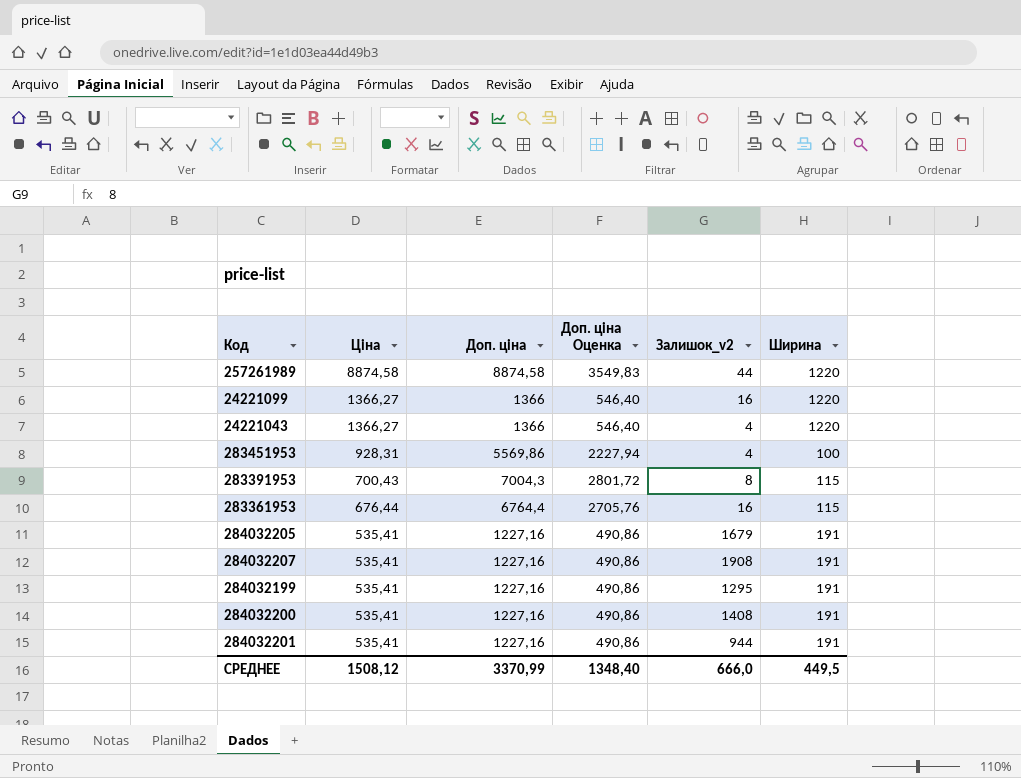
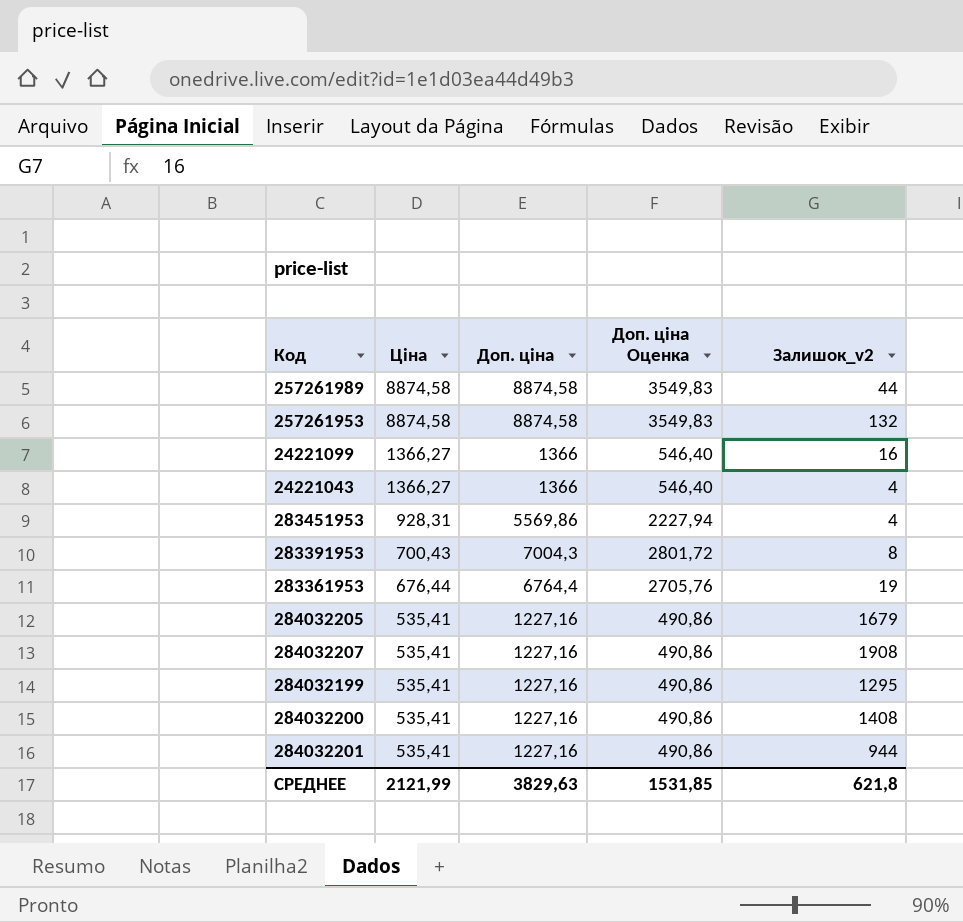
column Ширина | position: 6 -> none
row 257261953: none -> 8874,58 | 8874,58 | 3549,83 | 132
283361953 | Залишок_v2: 16 -> 19
СРЕДНЕЕ | Ціна: 1508,12 -> 2121,99
СРЕДНЕЕ | Доп. ціна: 3370,99 -> 3829,63
СРЕДНЕЕ | Доп. ціна Оценка: 1348,40 -> 1531,85
СРЕДНЕЕ | Залишок_v2: 666,0 -> 621,8

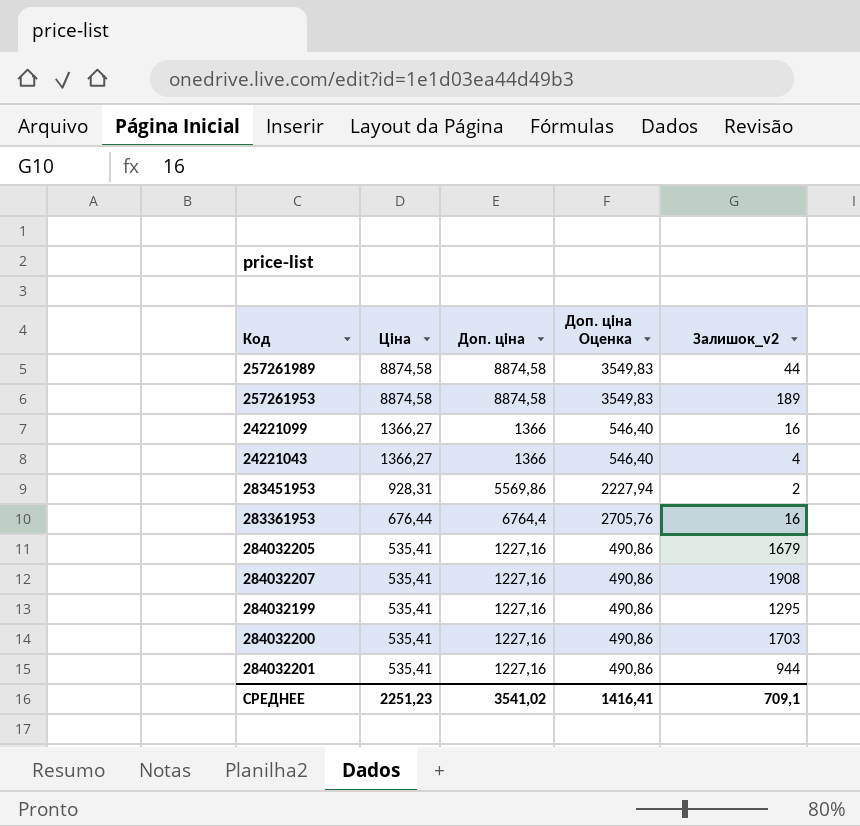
row 283391953: 700,43 | 7004,3 | 2801,72 | 8 -> none
257261953 | Залишок_v2: 132 -> 189
283451953 | Залишок_v2: 4 -> 2
283361953 | Залишок_v2: 19 -> 16
284032200 | Залишок_v2: 1408 -> 1703
СРЕДНЕЕ | Ціна: 2121,99 -> 2251,23
СРЕДНЕЕ | Доп. ціна: 3829,63 -> 3541,02
СРЕДНЕЕ | Доп. ціна Оценка: 1531,85 -> 1416,41
СРЕДНЕЕ | Залишок_v2: 621,8 -> 709,1

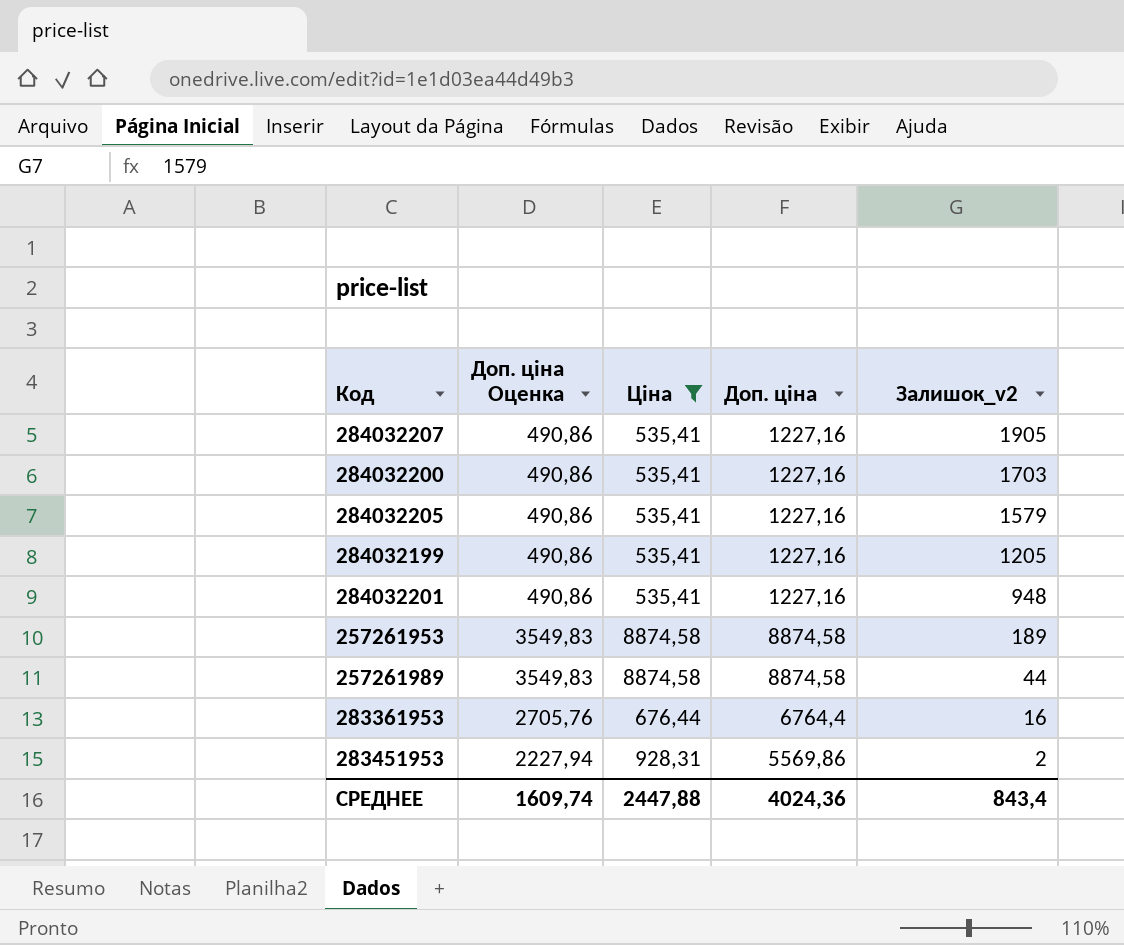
filter: none -> Ціна != 1366,27
row order: Ціна descending -> Залишок_v2 descending
column Доп. ціна Оценка | position: 4 -> 2
284032207 | Залишок_v2: 1908 -> 1905
284032205 | Залишок_v2: 1679 -> 1579
284032199 | Залишок_v2: 1295 -> 1205
284032201 | Залишок_v2: 944 -> 948
СРЕДНЕЕ | Доп. ціна Оценка: 1416,41 -> 1609,74
СРЕДНЕЕ | Ціна: 2251,23 -> 2447,88
СРЕДНЕЕ | Доп. ціна: 3541,02 -> 4024,36
СРЕДНЕЕ | Залишок_v2: 709,1 -> 843,4

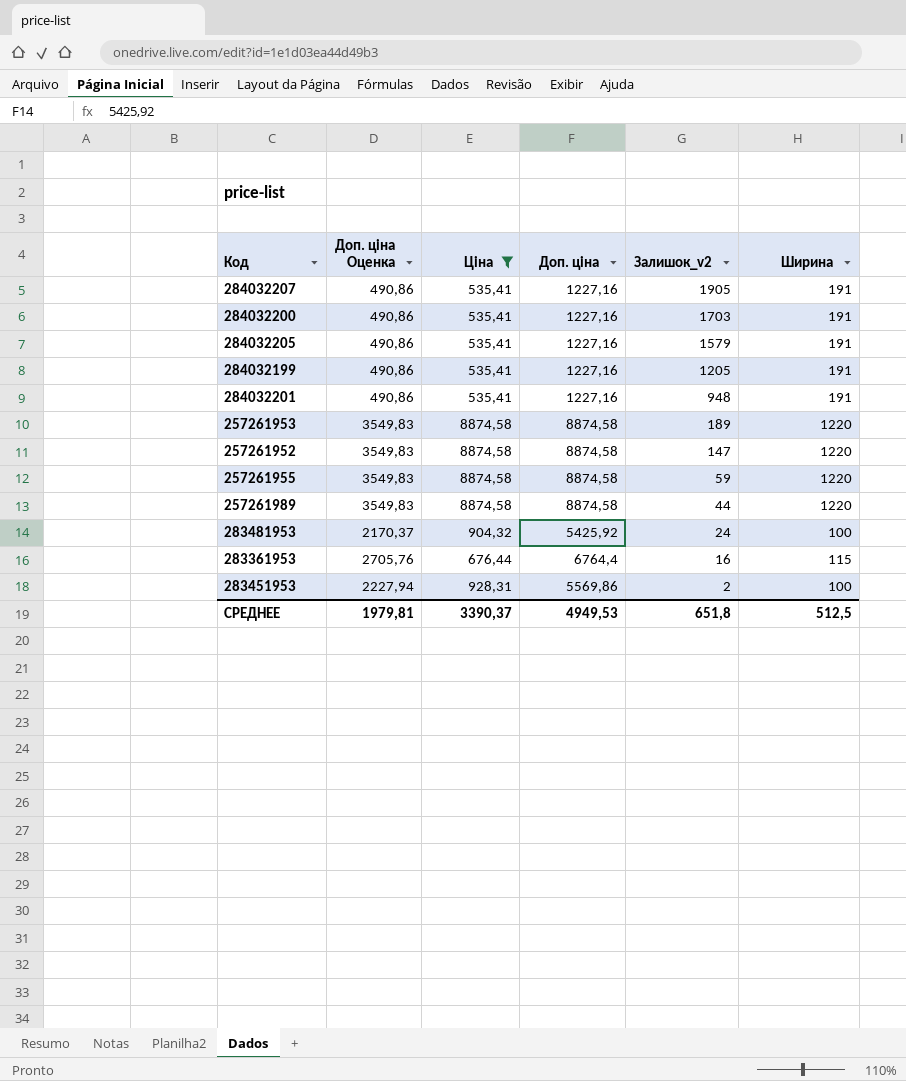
column Ширина | position: none -> 6
row 257261952: none -> 3549,83 | 8874,58 | 8874,58 | 147 | 1220
row 257261955: none -> 3549,83 | 8874,58 | 8874,58 | 59 | 1220
row 283481953: none -> 2170,37 | 904,32 | 5425,92 | 24 | 100
СРЕДНЕЕ | Доп. ціна Оценка: 1609,74 -> 1979,81
СРЕДНЕЕ | Ціна: 2447,88 -> 3390,37
СРЕДНЕЕ | Доп. ціна: 4024,36 -> 4949,53
СРЕДНЕЕ | Залишок_v2: 843,4 -> 651,8

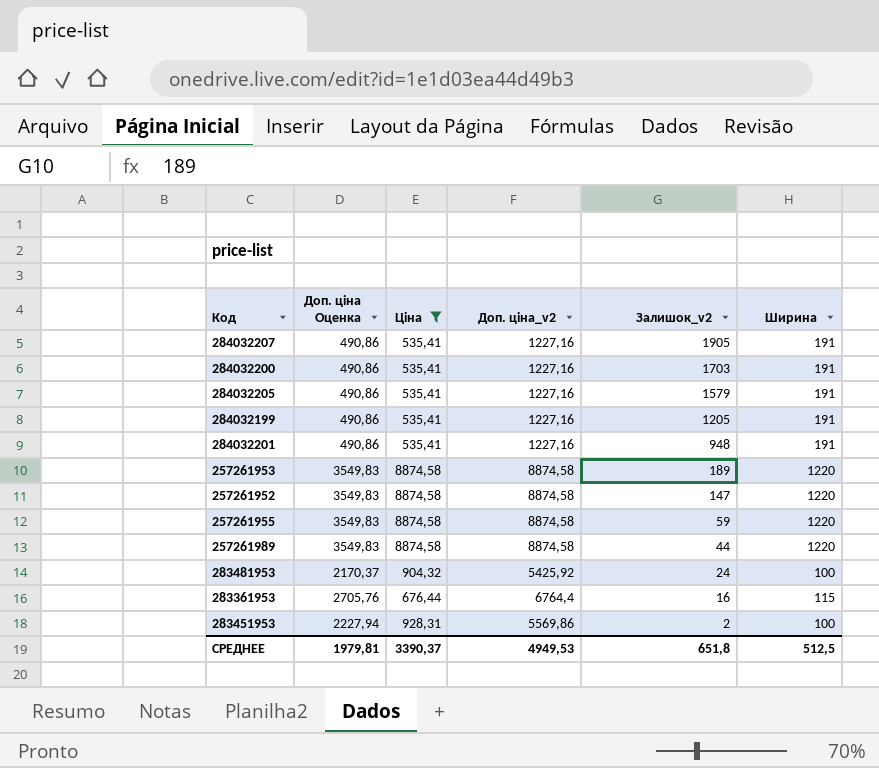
column name: Доп. ціна -> Доп. ціна_v2

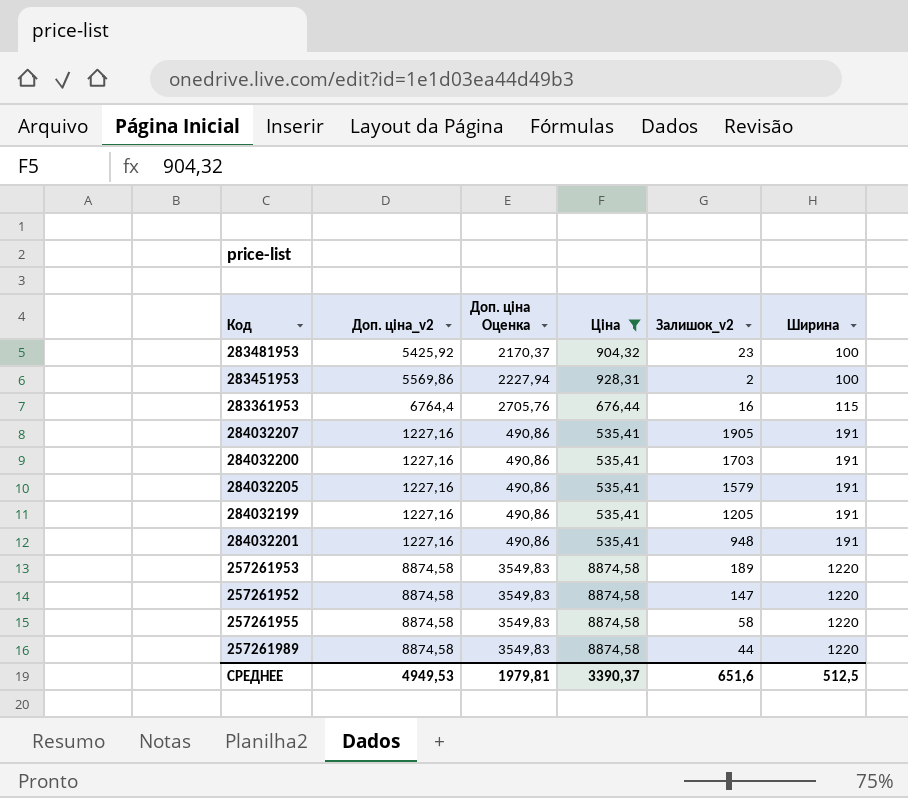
row order: Залишок_v2 descending -> Ширина ascending
column Доп. ціна_v2 | position: 4 -> 2
283481953 | Залишок_v2: 24 -> 23
257261955 | Залишок_v2: 59 -> 58
СРЕДНЕЕ | Залишок_v2: 651,8 -> 651,6

